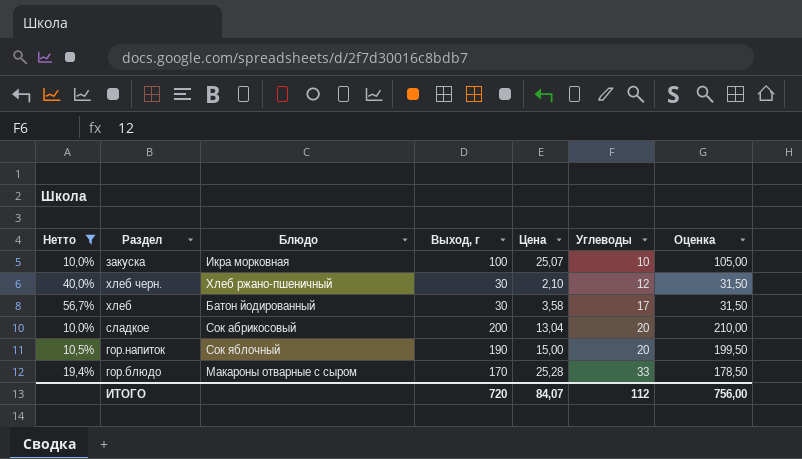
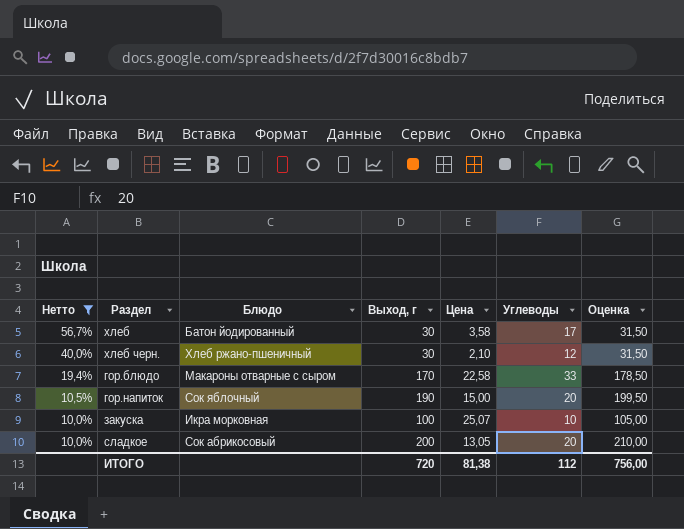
row order: Углеводы ascending -> Нетто descending
гор.блюдо | Цена: 25,28 -> 22,58
сладкое | Цена: 13,04 -> 13,05
ИТОГО | Цена: 84,07 -> 81,38

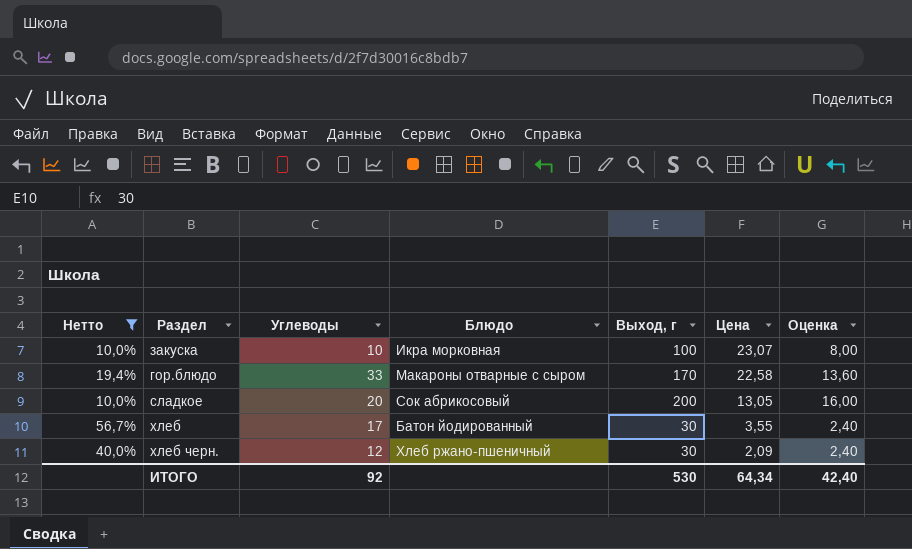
row order: Нетто descending -> Цена descending
column Углеводы | position: 6 -> 3
column Оценка | formula: [Выход, г] * 1,05 -> [Выход, г] * 0,08
row гор.напиток: 10,5% | Сок яблочный | 190 | 15,00 | 20 | 199,50 -> none
закуска | Цена: 25,07 -> 23,07
хлеб | Цена: 3,58 -> 3,55
хлеб черн. | Цена: 2,10 -> 2,09
ИТОГО | Углеводы: 112 -> 92
ИТОГО | Выход, г: 720 -> 530
ИТОГО | Цена: 81,38 -> 64,34
ИТОГО | Оценка: 756,00 -> 42,40

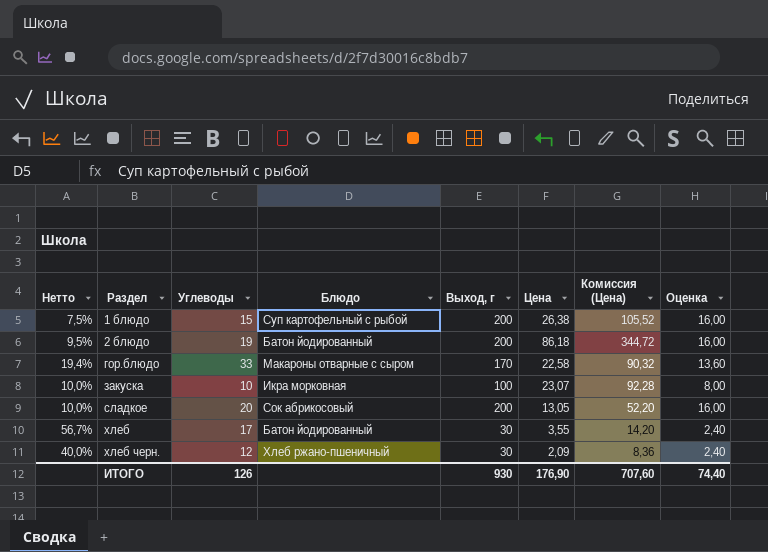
filter: Нетто >= 10,0% -> none
row order: Цена descending -> Раздел ascending
column Комиссия (Цена) | formula: none -> [Цена] * 4
ИТОГО | Углеводы: 92 -> 126
ИТОГО | Выход, г: 530 -> 930
ИТОГО | Цена: 64,34 -> 176,90
ИТОГО | Оценка: 42,40 -> 74,40

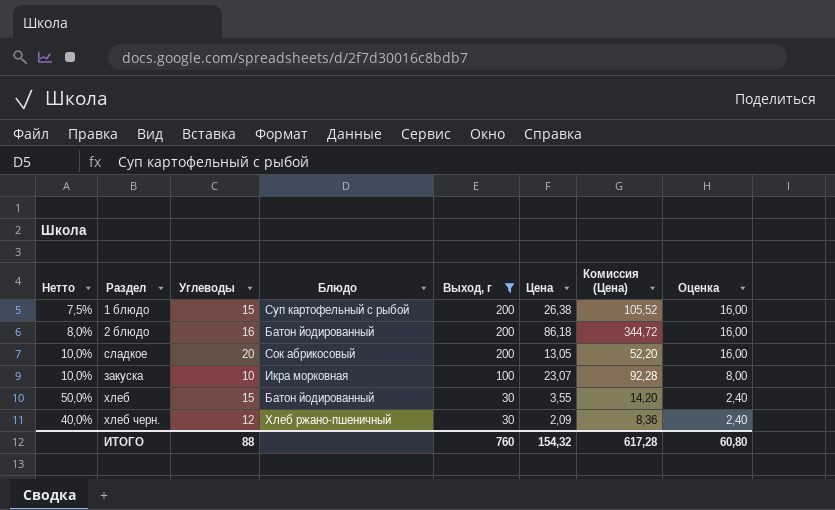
filter: none -> Выход, г != 170
row order: Раздел ascending -> Выход, г descending
2 блюдо | Нетто: 9,5% -> 8,0%
2 блюдо | Углеводы: 19 -> 16
хлеб | Нетто: 56,7% -> 50,0%
хлеб | Углеводы: 17 -> 15
ИТОГО | Углеводы: 126 -> 88
ИТОГО | Выход, г: 930 -> 760
ИТОГО | Цена: 176,90 -> 154,32
ИТОГО | Комиссия (Цена): 707,60 -> 617,28
ИТОГО | Оценка: 74,40 -> 60,80

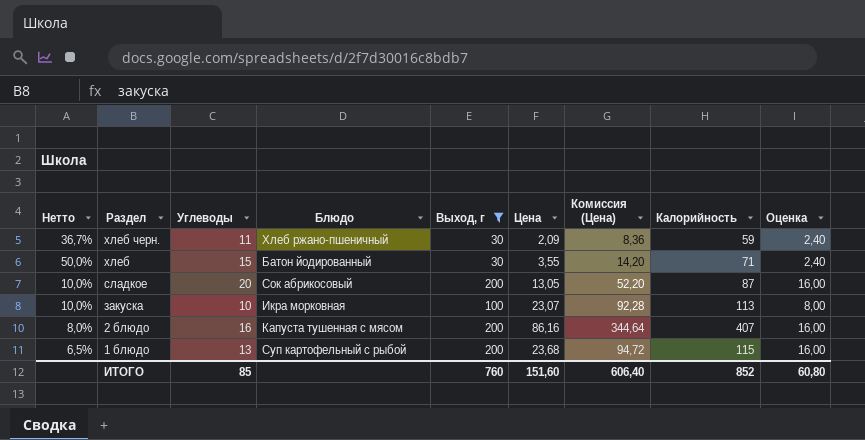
row order: Выход, г descending -> Раздел descending
column Калорийность | position: none -> 8
хлеб черн. | Нетто: 40,0% -> 36,7%
хлеб черн. | Углеводы: 12 -> 11
2 блюдо | Блюдо: Батон йодированный -> Капуста тушенная с мясом
2 блюдо | Цена: 86,18 -> 86,16
2 блюдо | Комиссия (Цена): 344,72 -> 344,64
1 блюдо | Нетто: 7,5% -> 6,5%
1 блюдо | Углеводы: 15 -> 13
1 блюдо | Цена: 26,38 -> 23,68
1 блюдо | Комиссия (Цена): 105,52 -> 94,72
ИТОГО | Углеводы: 88 -> 85
ИТОГО | Цена: 154,32 -> 151,60
ИТОГО | Комиссия (Цена): 617,28 -> 606,40

